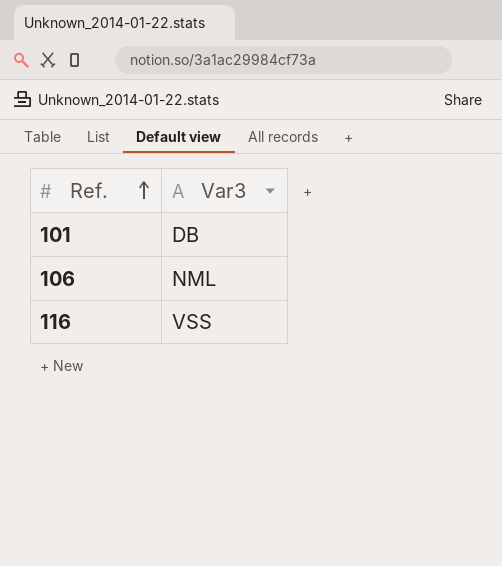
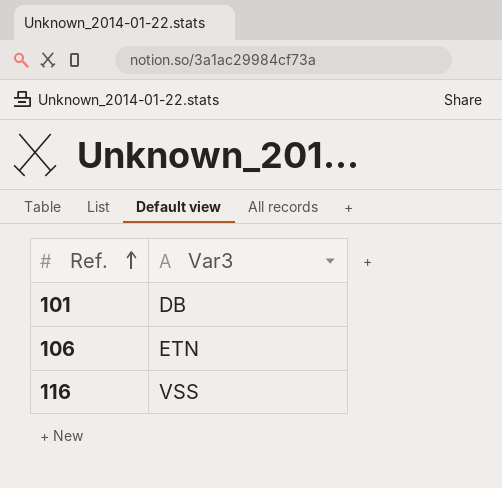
106 | Var3: NML -> ETN

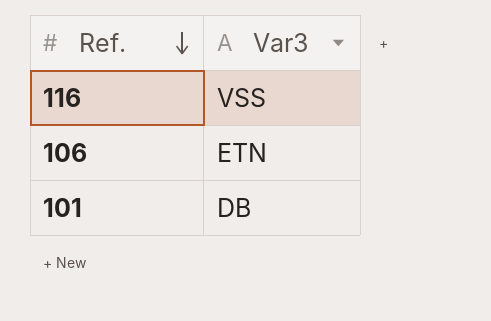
row order: Ref. ascending -> Ref. descending

